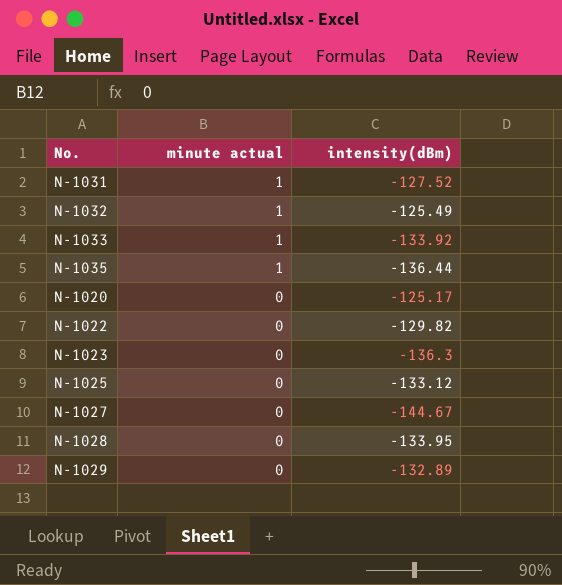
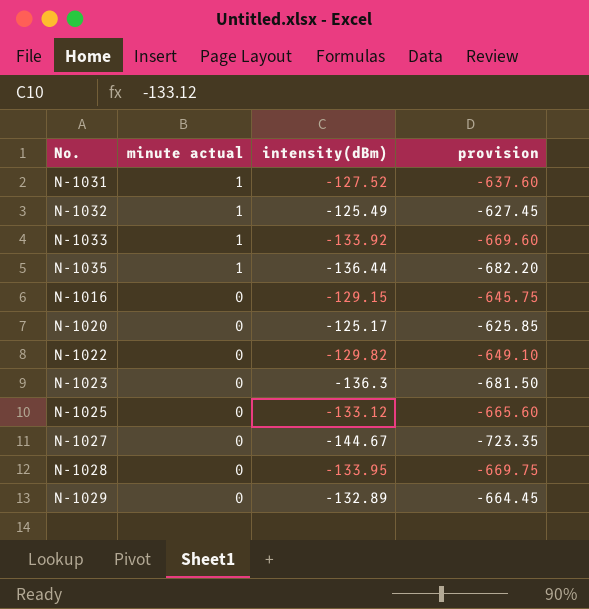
column provision | formula: none -> [intensity(dBm)] * 5
row N-1016: none -> 0 | -129.15 | -645.75

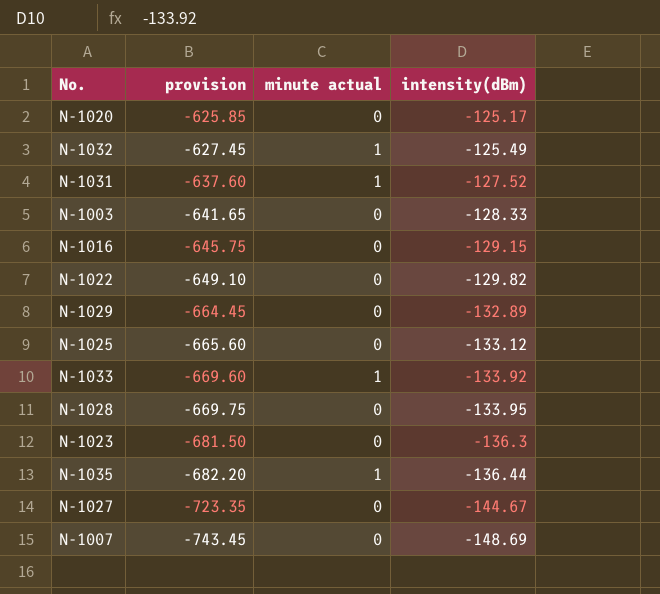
row order: minute actual descending -> provision descending
column provision | position: 4 -> 2
row N-1003: none -> -641.65 | 0 | -128.33
row N-1007: none -> -743.45 | 0 | -148.69

